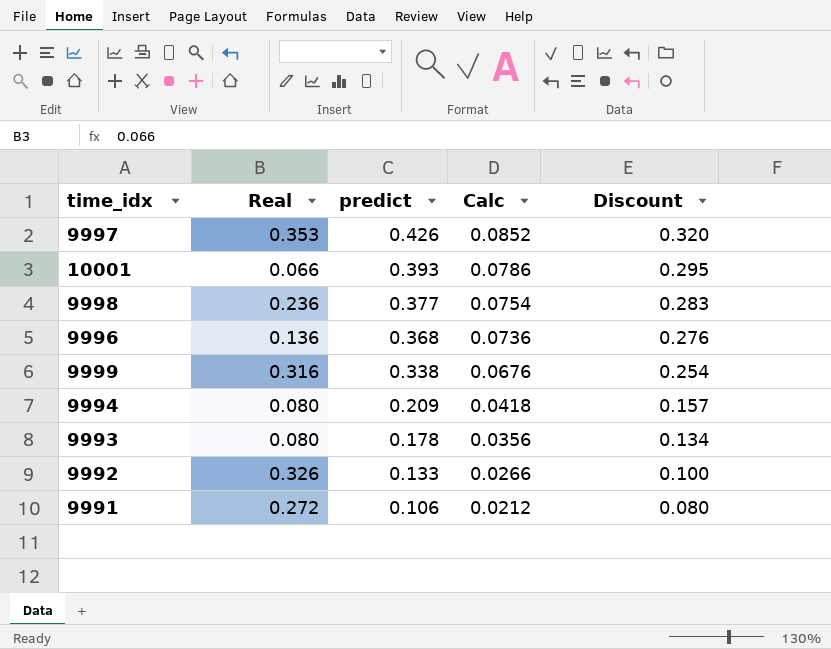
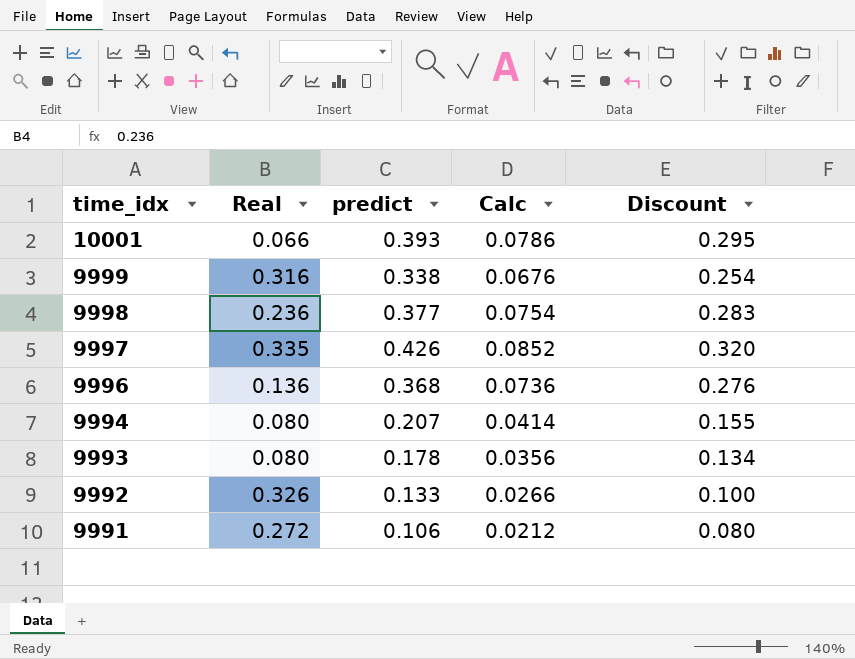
row order: predict descending -> time_idx descending
9997 | Real: 0.353 -> 0.335
9994 | predict: 0.209 -> 0.207
9994 | Calc: 0.0418 -> 0.0414
9994 | Discount: 0.157 -> 0.155

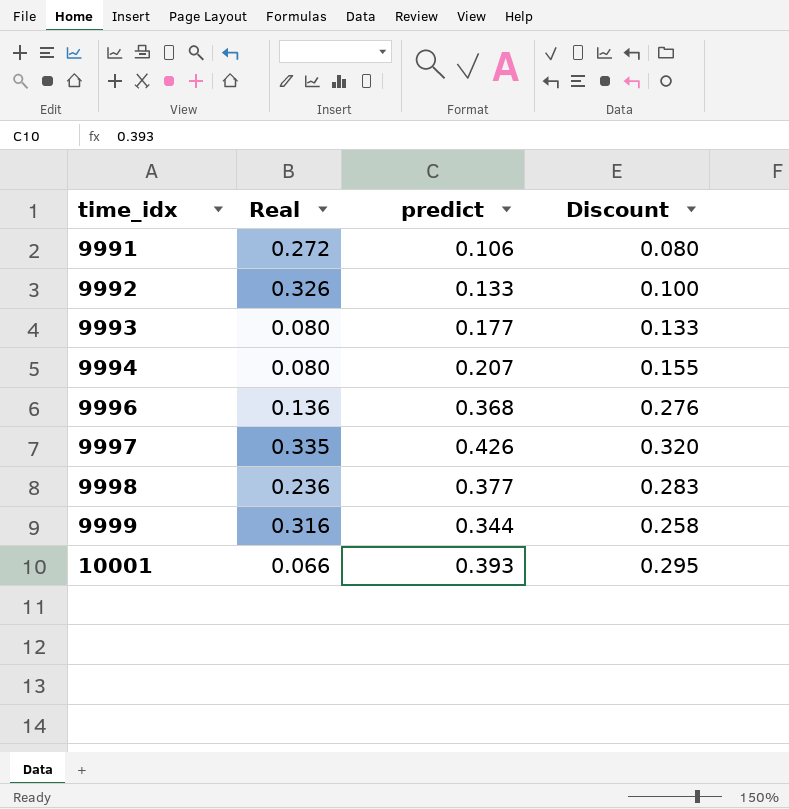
row order: time_idx descending -> time_idx ascending
column Calc | formula: [predict] * 0.2 -> none
9993 | predict: 0.178 -> 0.177
9993 | Discount: 0.134 -> 0.133
9999 | predict: 0.338 -> 0.344
9999 | Discount: 0.254 -> 0.258

